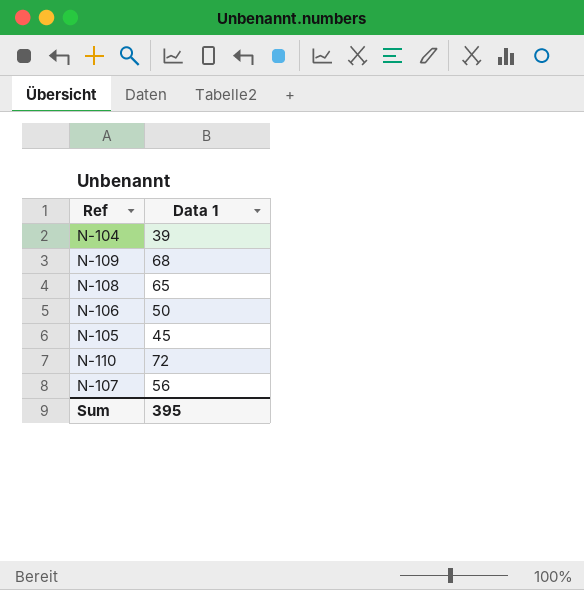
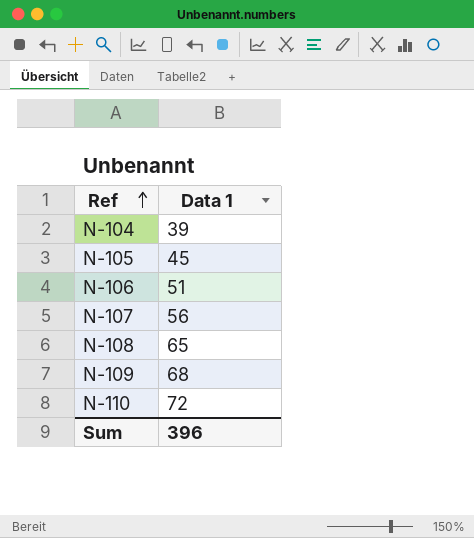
row order: none -> Ref ascending
N-106 | Data 1: 50 -> 51
Sum | Data 1: 395 -> 396

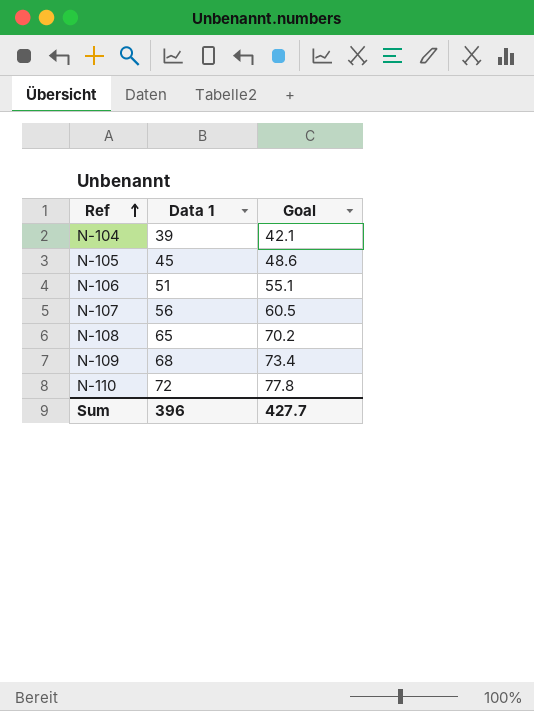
column Goal | formula: none -> [Data 1] * 1.08

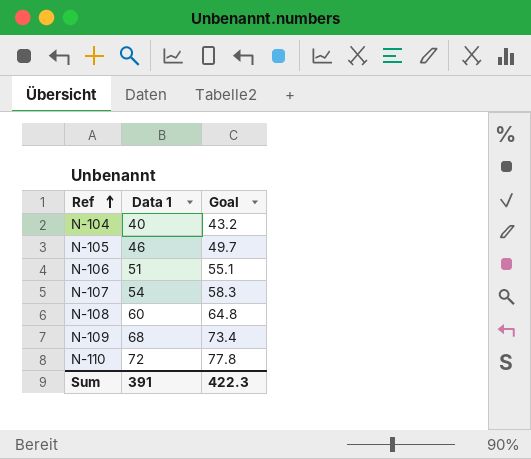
N-104 | Data 1: 39 -> 40
N-104 | Goal: 42.1 -> 43.2
N-105 | Data 1: 45 -> 46
N-105 | Goal: 48.6 -> 49.7
N-107 | Data 1: 56 -> 54
N-107 | Goal: 60.5 -> 58.3
N-108 | Data 1: 65 -> 60
N-108 | Goal: 70.2 -> 64.8
Sum | Data 1: 396 -> 391
Sum | Goal: 427.7 -> 422.3

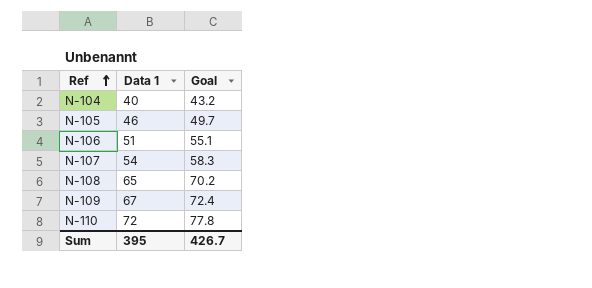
N-108 | Data 1: 60 -> 65
N-108 | Goal: 64.8 -> 70.2
N-109 | Data 1: 68 -> 67
N-109 | Goal: 73.4 -> 72.4
Sum | Data 1: 391 -> 395
Sum | Goal: 422.3 -> 426.7

